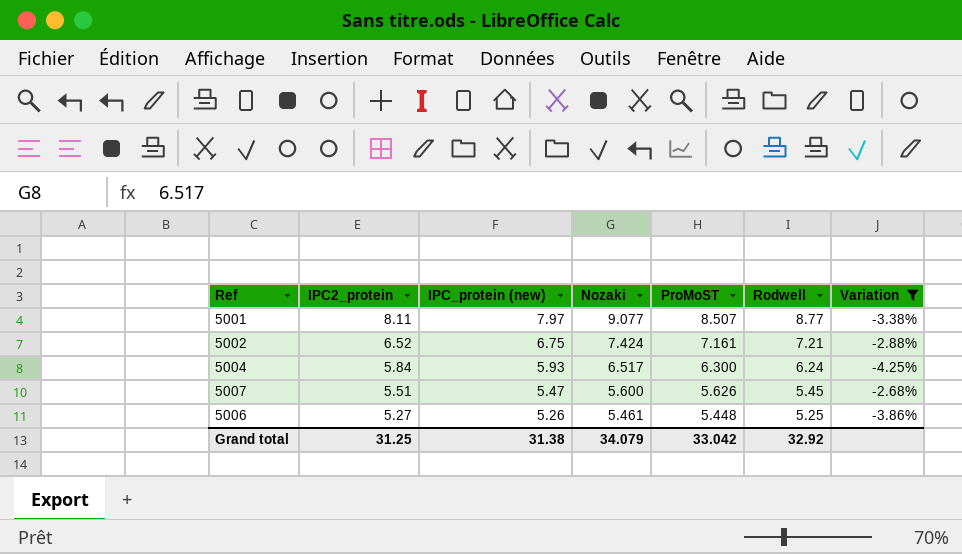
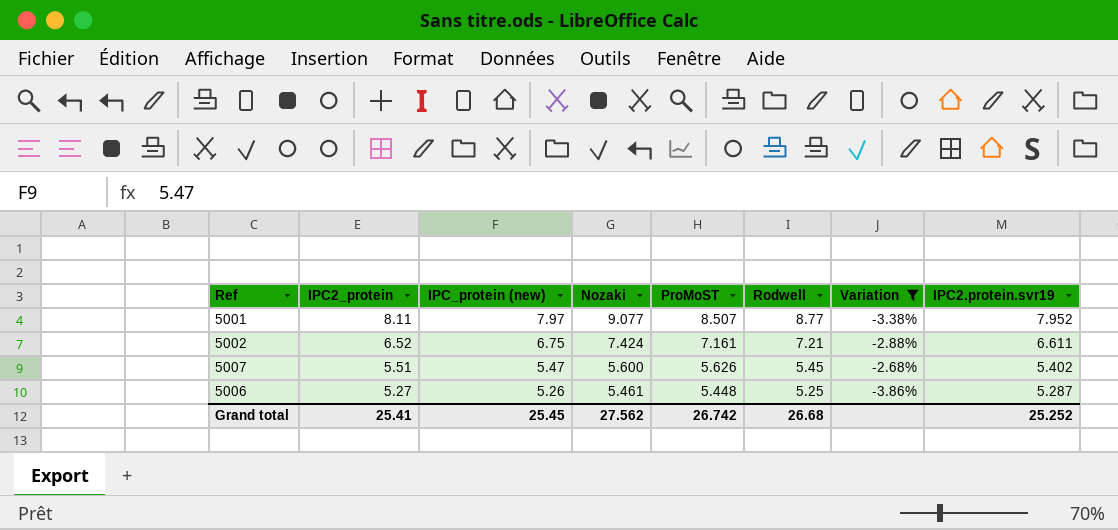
column IPC2.protein.svr19 | position: none -> 8
row 5004: 5.84 | 5.93 | 6.517 | 6.300 | 6.24 | -4.25% -> none
Grand total | IPC2_protein: 31.25 -> 25.41
Grand total | IPC_protein (new): 31.38 -> 25.45
Grand total | Nozaki: 34.079 -> 27.562
Grand total | ProMoST: 33.042 -> 26.742
Grand total | Rodwell: 32.92 -> 26.68

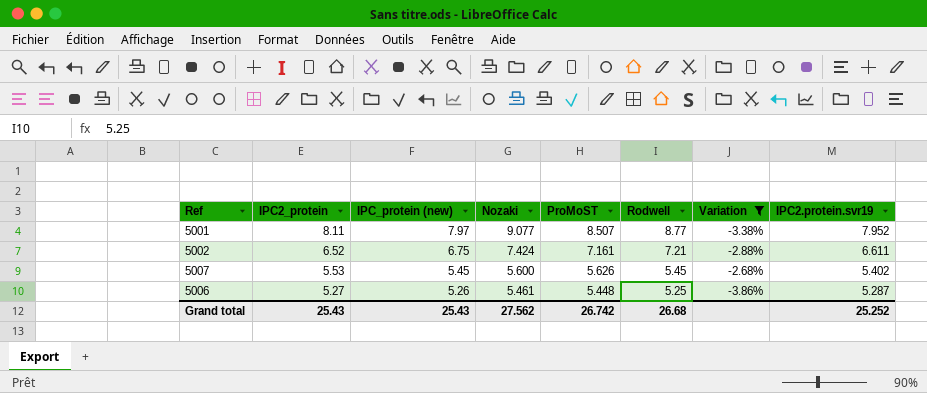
5007 | IPC2_protein: 5.51 -> 5.53
5007 | IPC_protein (new): 5.47 -> 5.45
Grand total | IPC2_protein: 25.41 -> 25.43
Grand total | IPC_protein (new): 25.45 -> 25.43

